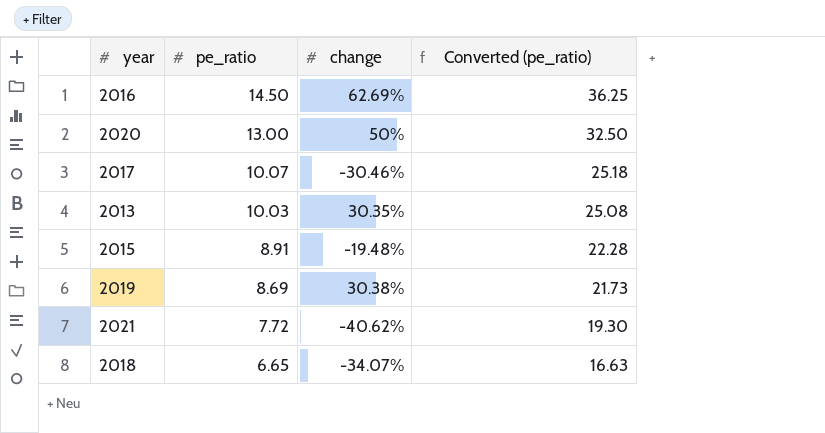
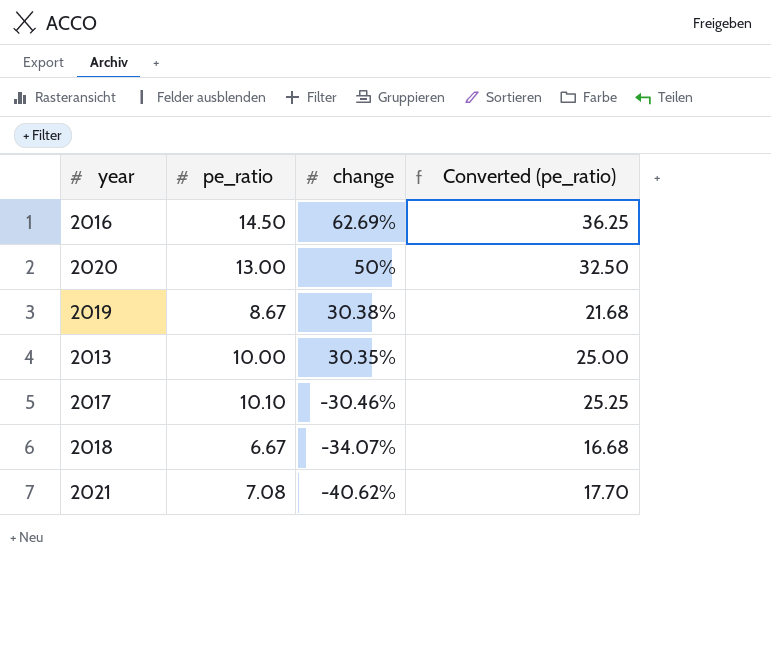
row order: pe_ratio descending -> change descending
row 2015: 8.91 | -19.48% | 22.28 -> none
2019 | pe_ratio: 8.69 -> 8.67
2019 | Converted (pe_ratio): 21.73 -> 21.68
2013 | pe_ratio: 10.03 -> 10.00
2013 | Converted (pe_ratio): 25.08 -> 25.00
2017 | pe_ratio: 10.07 -> 10.10
2017 | Converted (pe_ratio): 25.18 -> 25.25
2018 | pe_ratio: 6.65 -> 6.67
2018 | Converted (pe_ratio): 16.63 -> 16.68
2021 | pe_ratio: 7.72 -> 7.08
2021 | Converted (pe_ratio): 19.30 -> 17.70

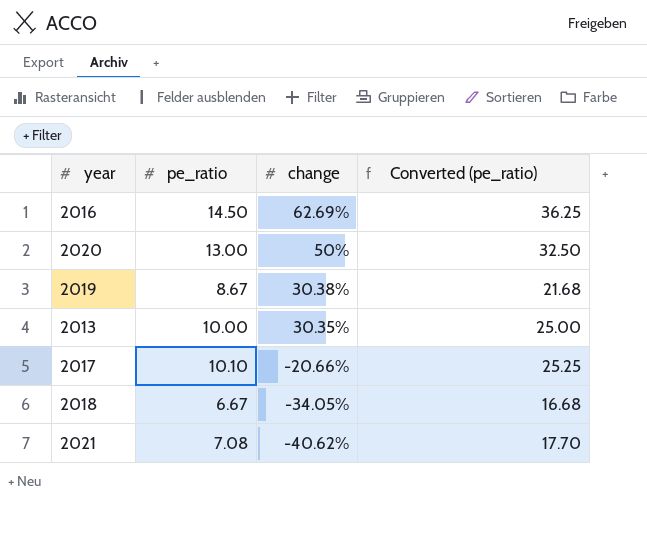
2017 | change: -30.46% -> -20.66%
2018 | change: -34.07% -> -34.05%

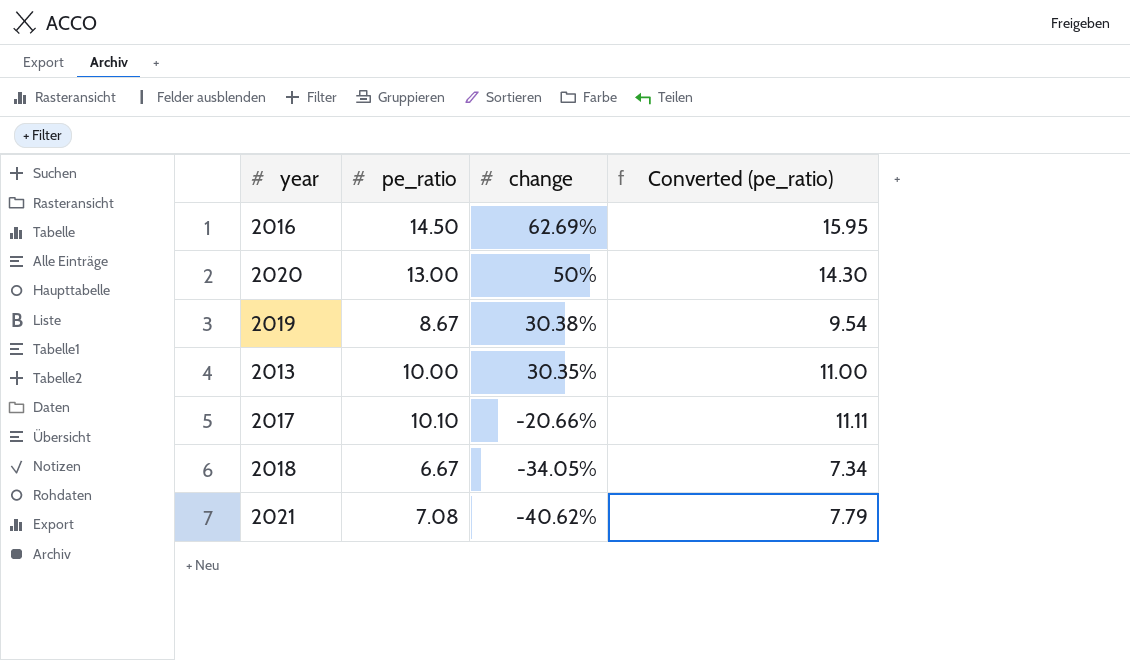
column Converted (pe_ratio) | formula: [pe_ratio] * 2.5 -> [pe_ratio] * 1.1

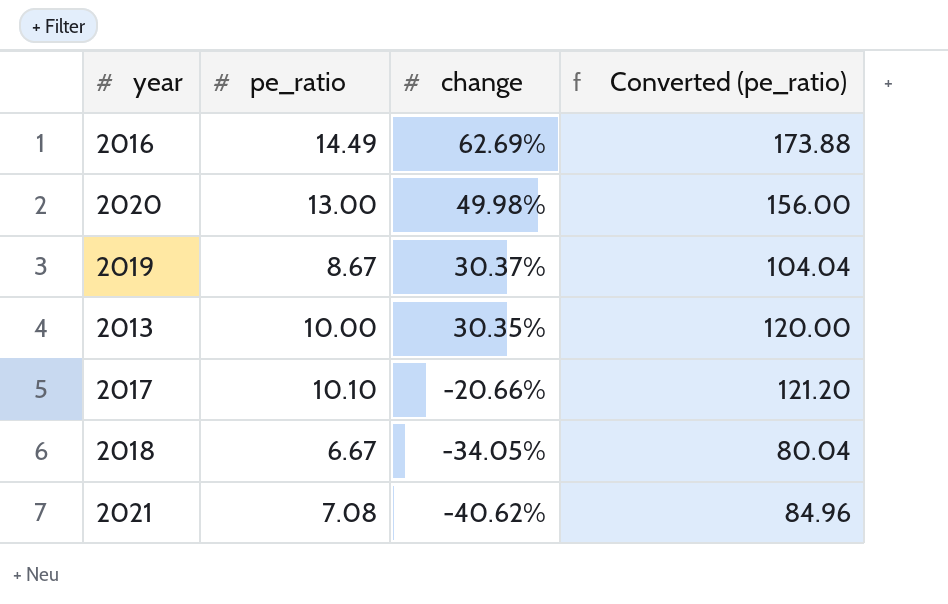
column Converted (pe_ratio) | formula: [pe_ratio] * 1.1 -> [pe_ratio] * 12
2016 | pe_ratio: 14.50 -> 14.49
2020 | change: 50% -> 49.98%
2019 | change: 30.38% -> 30.37%

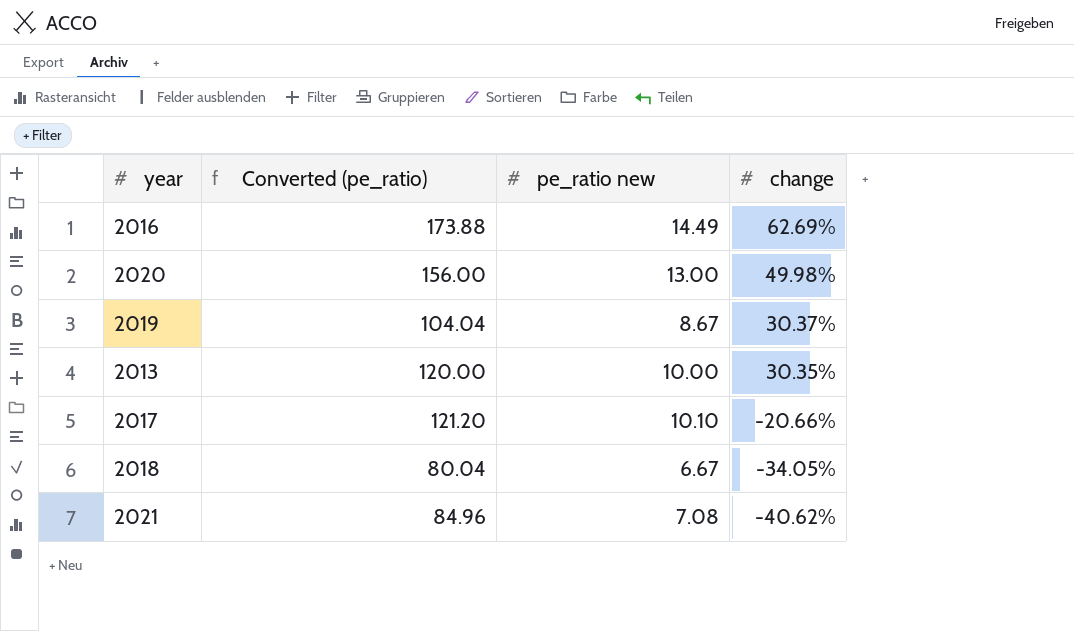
column Converted (pe_ratio) | position: 4 -> 2
column name: pe_ratio -> pe_ratio new

